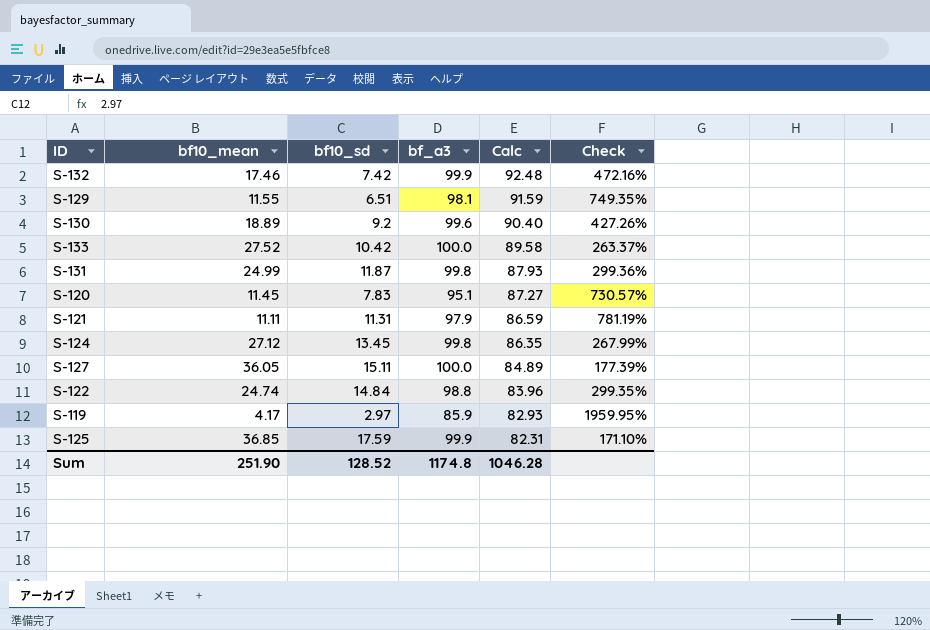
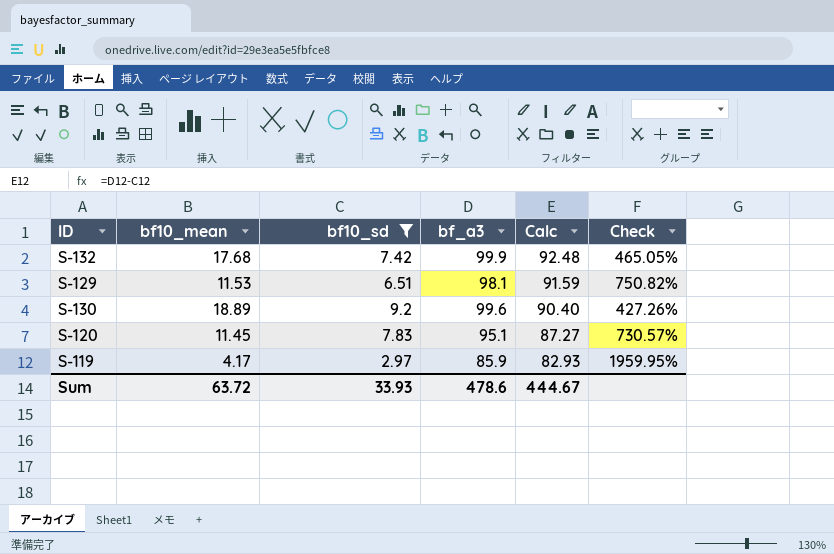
filter: none -> bf10_sd <= 9.2
S-132 | bf10_mean: 17.46 -> 17.68
S-132 | Check: 472.16% -> 465.05%
S-129 | bf10_mean: 11.55 -> 11.53
S-129 | Check: 749.35% -> 750.82%
Sum | bf10_mean: 251.90 -> 63.72
Sum | bf10_sd: 128.52 -> 33.93
Sum | bf_a3: 1174.8 -> 478.6
Sum | Calc: 1046.28 -> 444.67

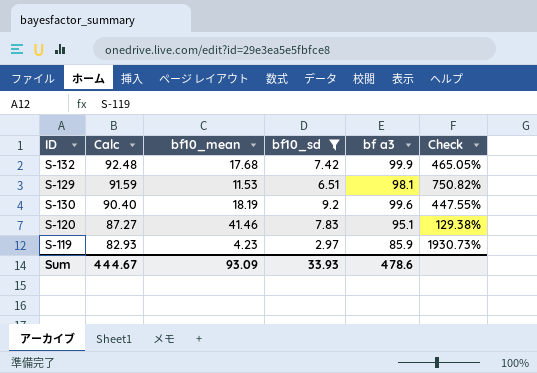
column Calc | position: 5 -> 2
column name: bf_a3 -> bf a3
S-130 | bf10_mean: 18.89 -> 18.19
S-130 | Check: 427.26% -> 447.55%
S-120 | bf10_mean: 11.45 -> 41.46
S-120 | Check: 730.57% -> 129.38%
S-119 | bf10_mean: 4.17 -> 4.23
S-119 | Check: 1959.95% -> 1930.73%
Sum | bf10_mean: 63.72 -> 93.09

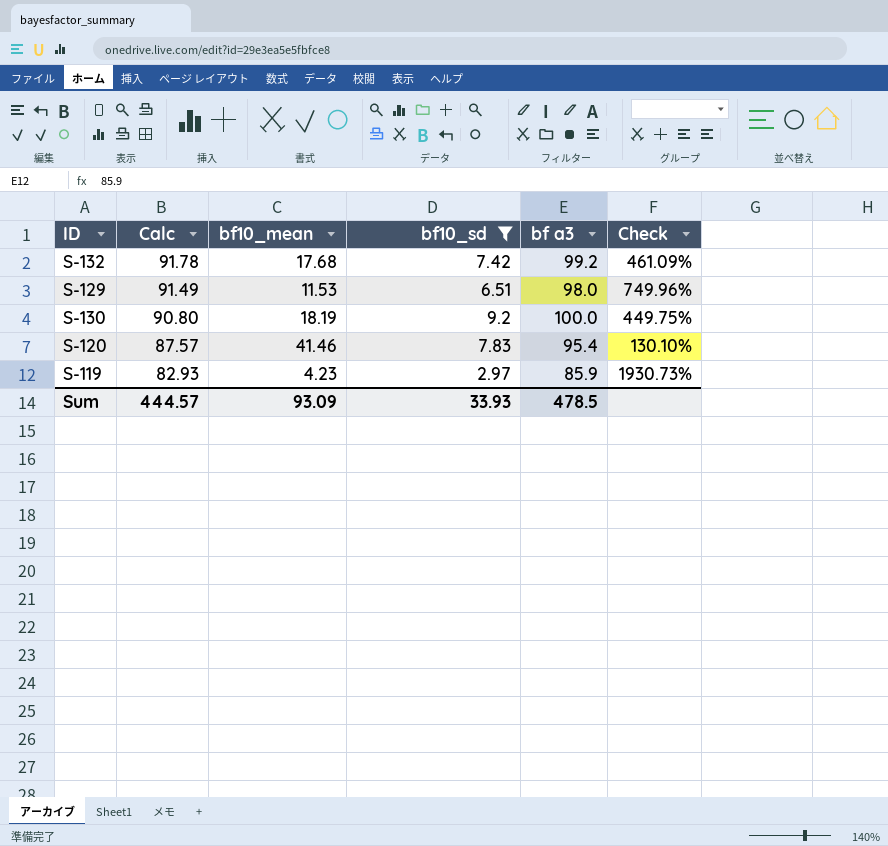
S-132 | Calc: 92.48 -> 91.78
S-132 | bf a3: 99.9 -> 99.2
S-132 | Check: 465.05% -> 461.09%
S-129 | Calc: 91.59 -> 91.49
S-129 | bf a3: 98.1 -> 98.0
S-129 | Check: 750.82% -> 749.96%
S-130 | Calc: 90.40 -> 90.80
S-130 | bf a3: 99.6 -> 100.0
S-130 | Check: 447.55% -> 449.75%
S-120 | Calc: 87.27 -> 87.57
S-120 | bf a3: 95.1 -> 95.4
S-120 | Check: 129.38% -> 130.10%
Sum | Calc: 444.67 -> 444.57
Sum | bf a3: 478.6 -> 478.5

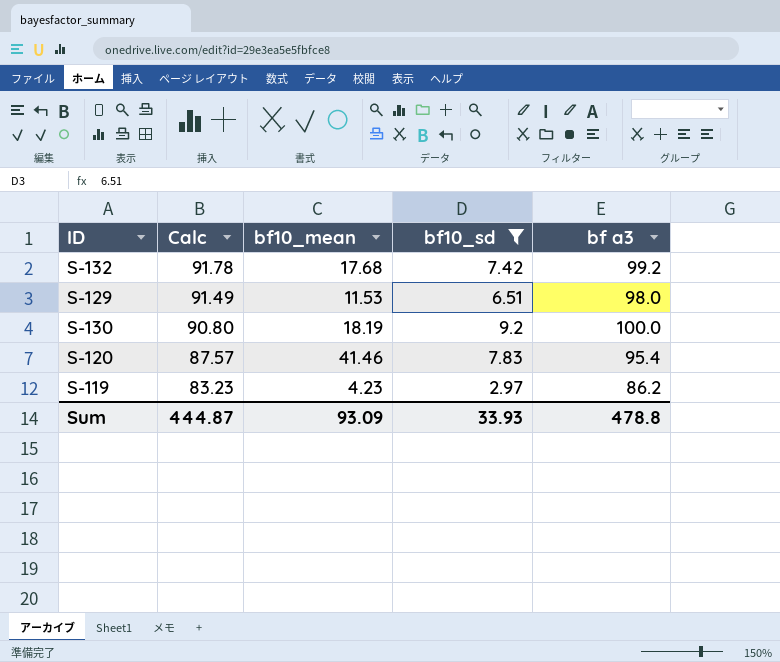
column Check | formula: ([bf a3] - [bf10_mean]) / [bf10_mean] -> none
S-119 | Calc: 82.93 -> 83.23
S-119 | bf a3: 85.9 -> 86.2
Sum | Calc: 444.57 -> 444.87
Sum | bf a3: 478.5 -> 478.8

